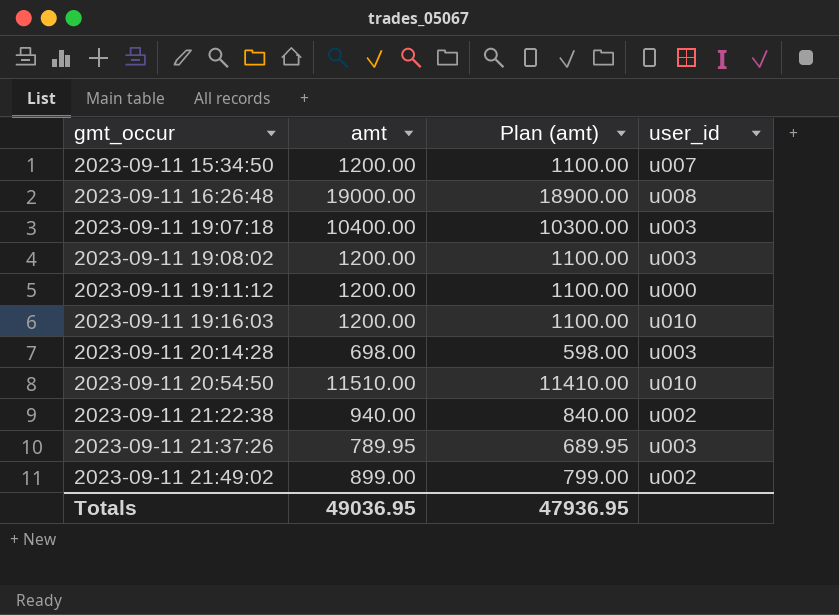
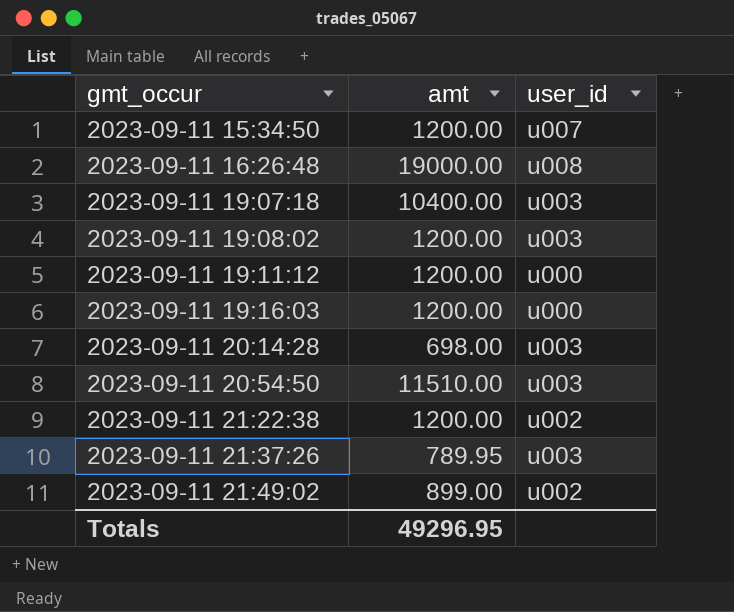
column Plan (amt) | formula: [amt] - 100 -> none
2023-09-11 19:16:03 | user_id: u010 -> u000
2023-09-11 20:54:50 | user_id: u010 -> u003
2023-09-11 21:22:38 | amt: 940.00 -> 1200.00
Totals | amt: 49036.95 -> 49296.95

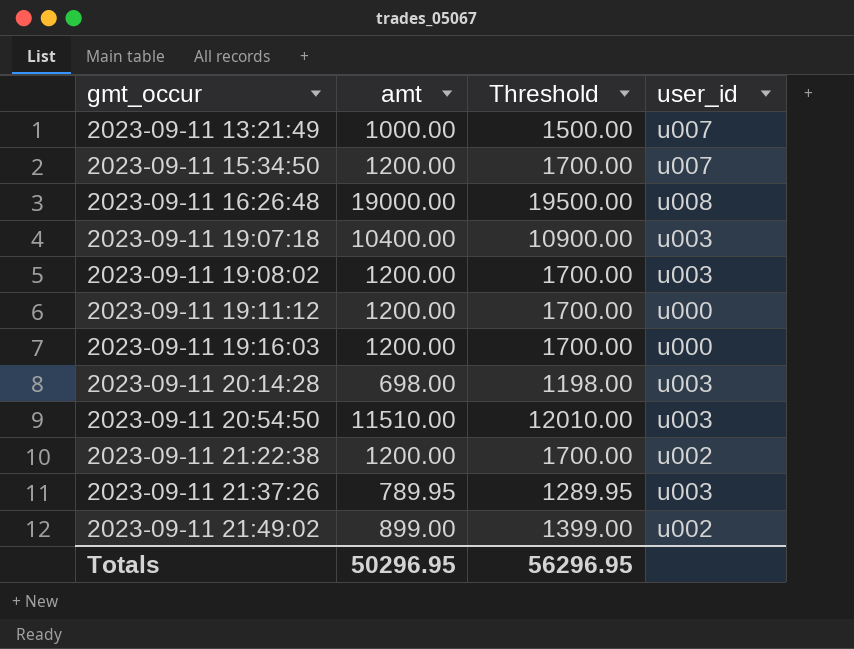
column Threshold | formula: none -> [amt] + 500
row 2023-09-11 13:21:49: none -> 1000.00 | 1500.00 | u007
Totals | amt: 49296.95 -> 50296.95

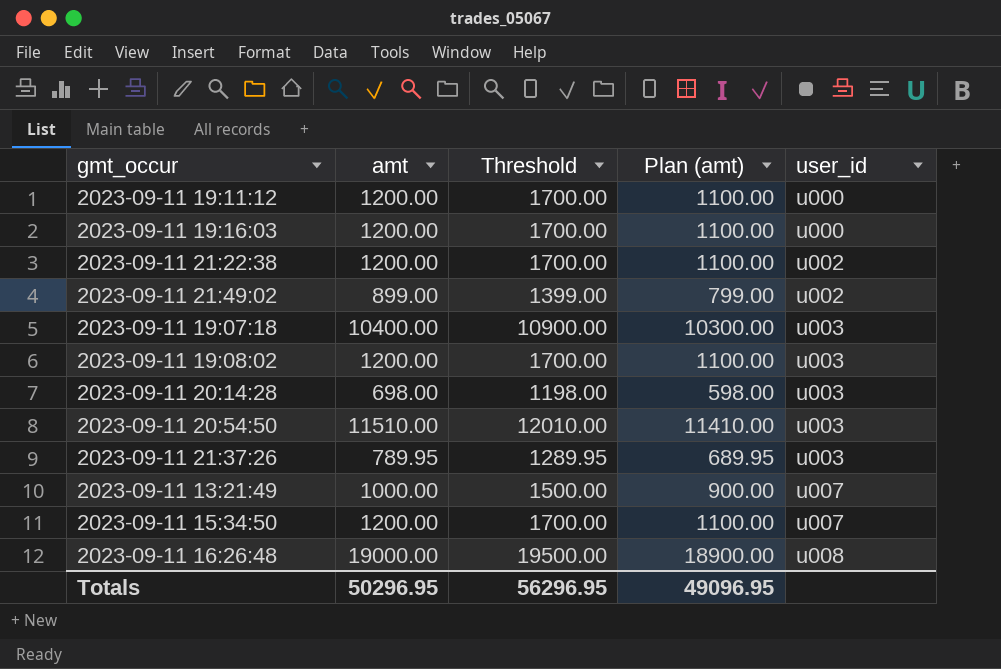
row order: gmt_occur ascending -> user_id ascending
column Plan (amt) | formula: none -> [amt] - 100

